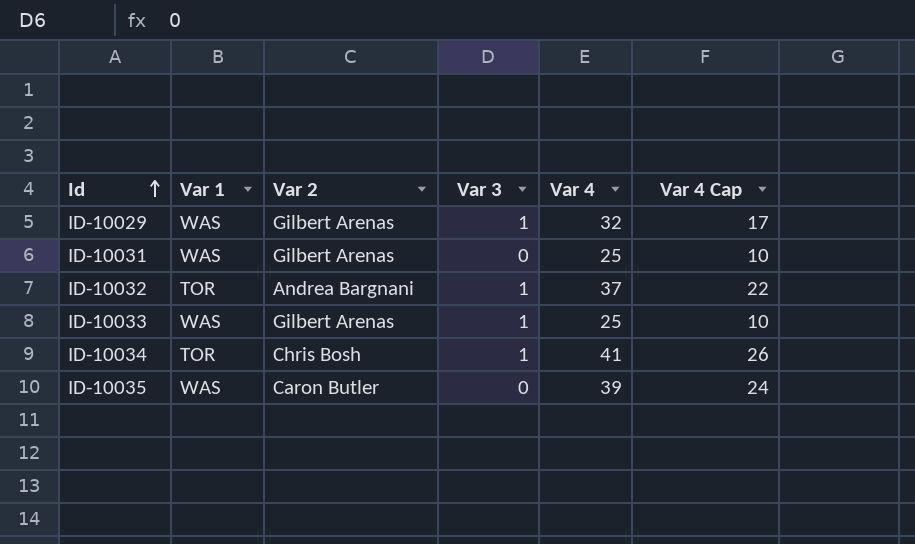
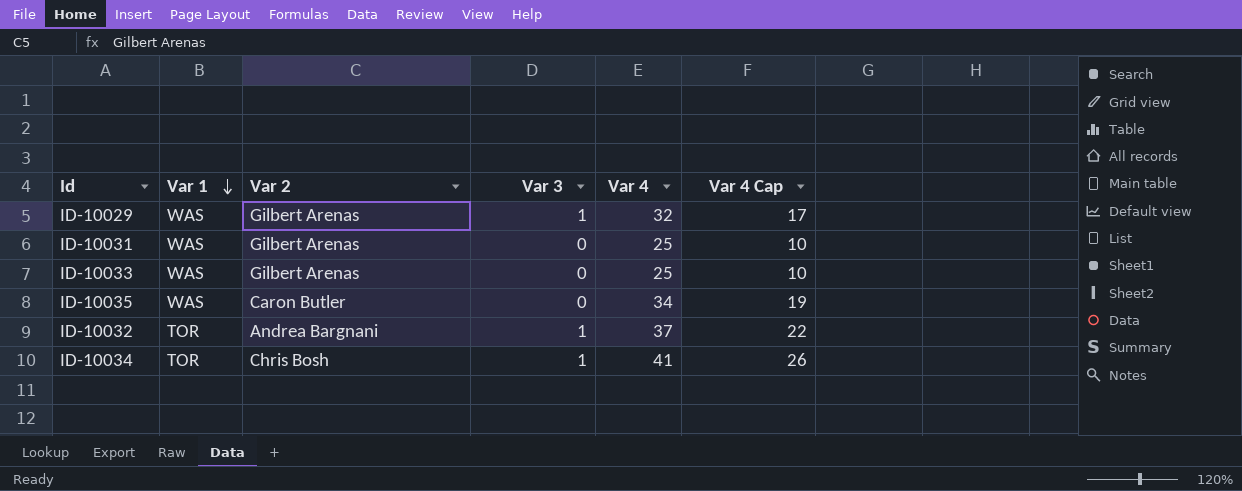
row order: Id ascending -> Var 1 descending
ID-10033 | Var 3: 1 -> 0
ID-10035 | Var 4: 39 -> 34
ID-10035 | Var 4 Cap: 24 -> 19

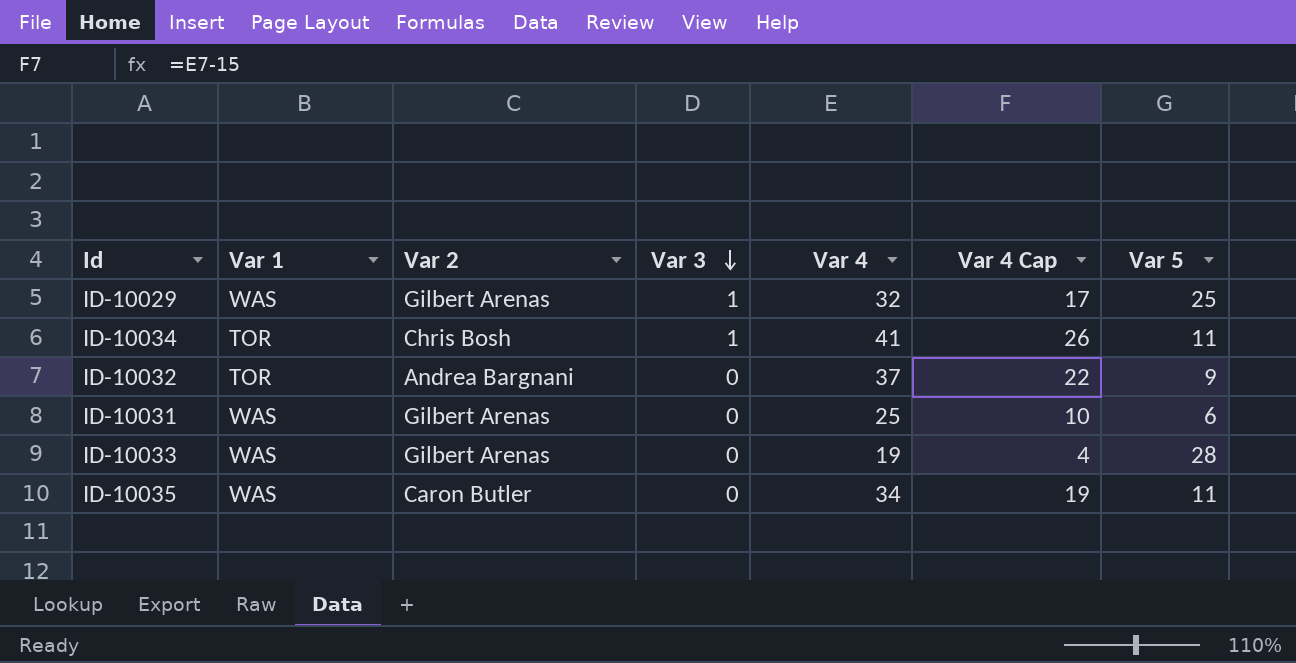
row order: Var 1 descending -> Var 3 descending
column Var 5 | position: none -> 7
ID-10032 | Var 3: 1 -> 0
ID-10033 | Var 4: 25 -> 19
ID-10033 | Var 4 Cap: 10 -> 4

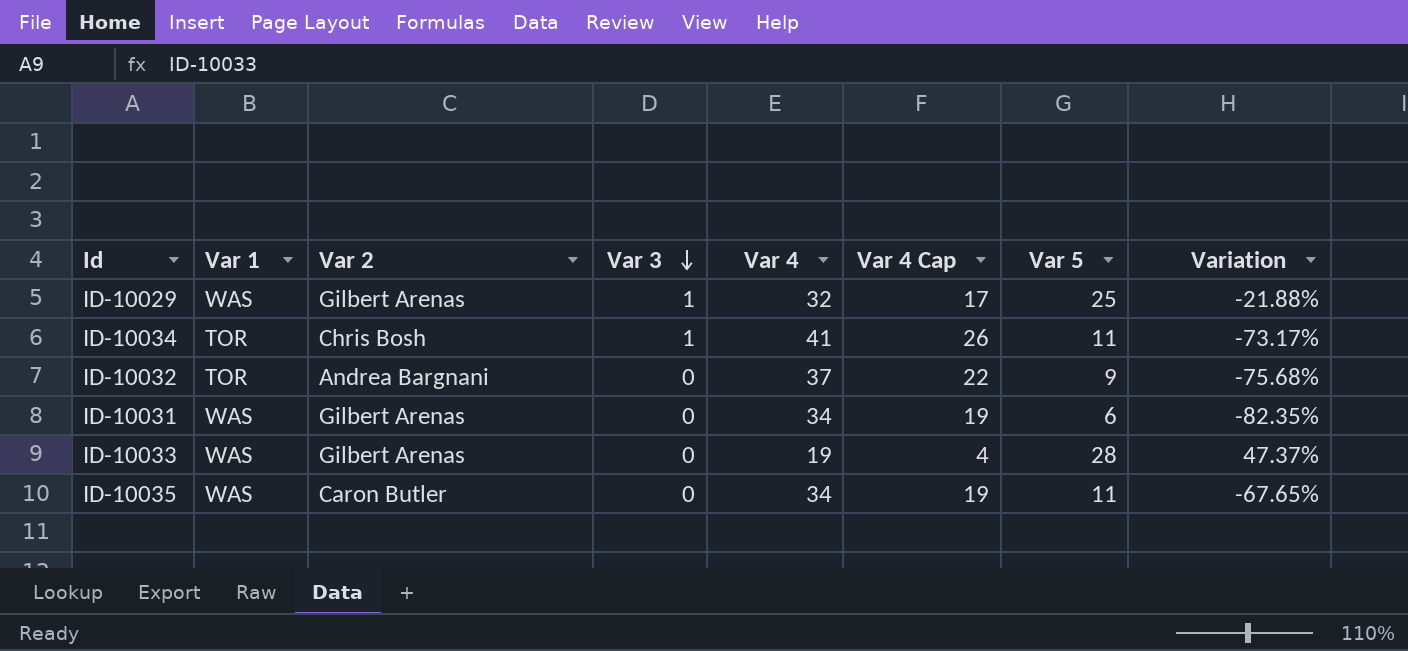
column Variation | formula: none -> ([Var 5] - [Var 4]) / [Var 4]
ID-10031 | Var 4: 25 -> 34
ID-10031 | Var 4 Cap: 10 -> 19

